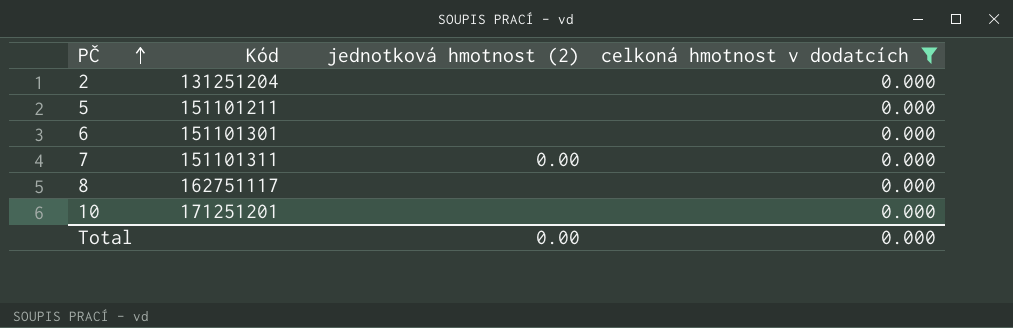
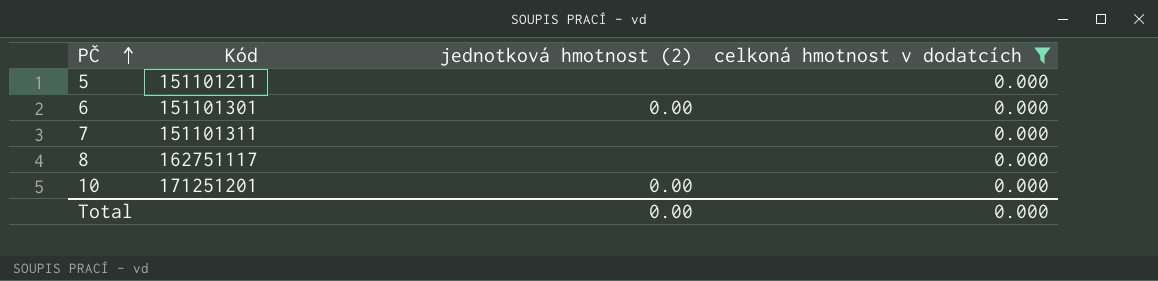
row 2: 131251204 | none | 0.000 -> none
6 | jednotková hmotnost (2): none -> 0.00
7 | jednotková hmotnost (2): 0.00 -> none
10 | jednotková hmotnost (2): none -> 0.00

